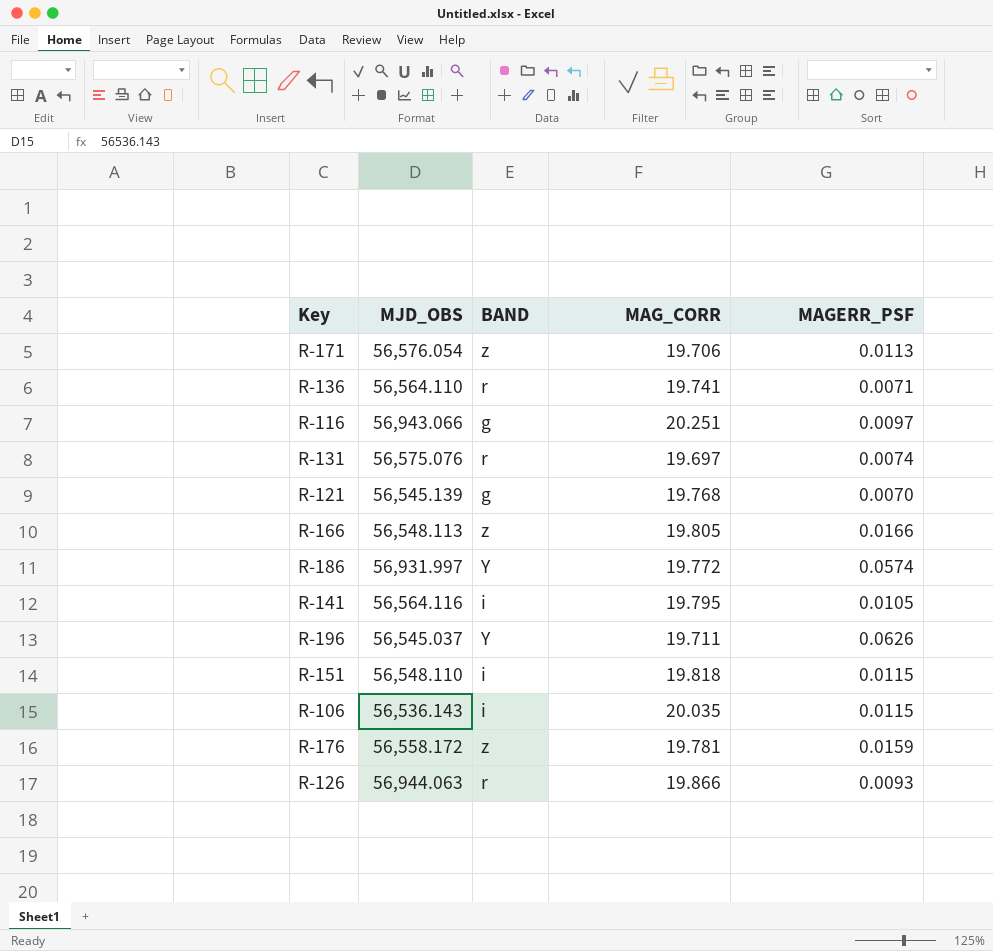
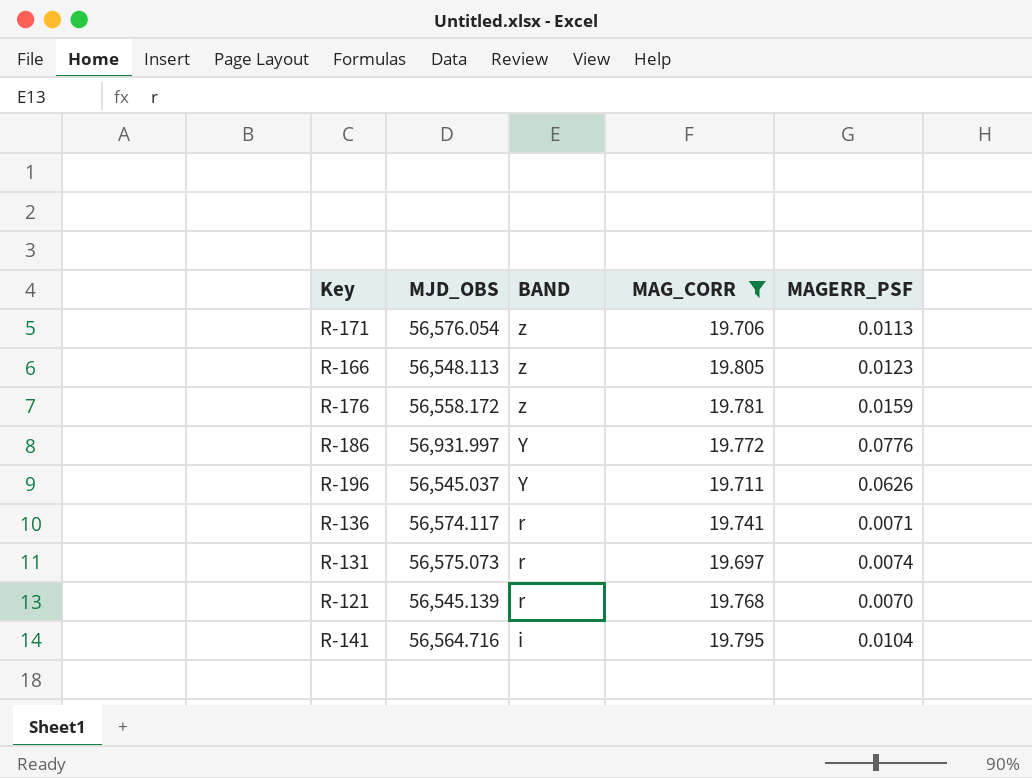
filter: none -> MAG_CORR <= 19.805
row order: none -> BAND descending
R-166 | MAGERR_PSF: 0.0166 -> 0.0123
R-186 | MAGERR_PSF: 0.0574 -> 0.0776
R-136 | MJD_OBS: 56,564.110 -> 56,574.117
R-131 | MJD_OBS: 56,575.076 -> 56,575.073
R-121 | BAND: g -> r
R-141 | MJD_OBS: 56,564.116 -> 56,564.716
R-141 | MAGERR_PSF: 0.0105 -> 0.0104

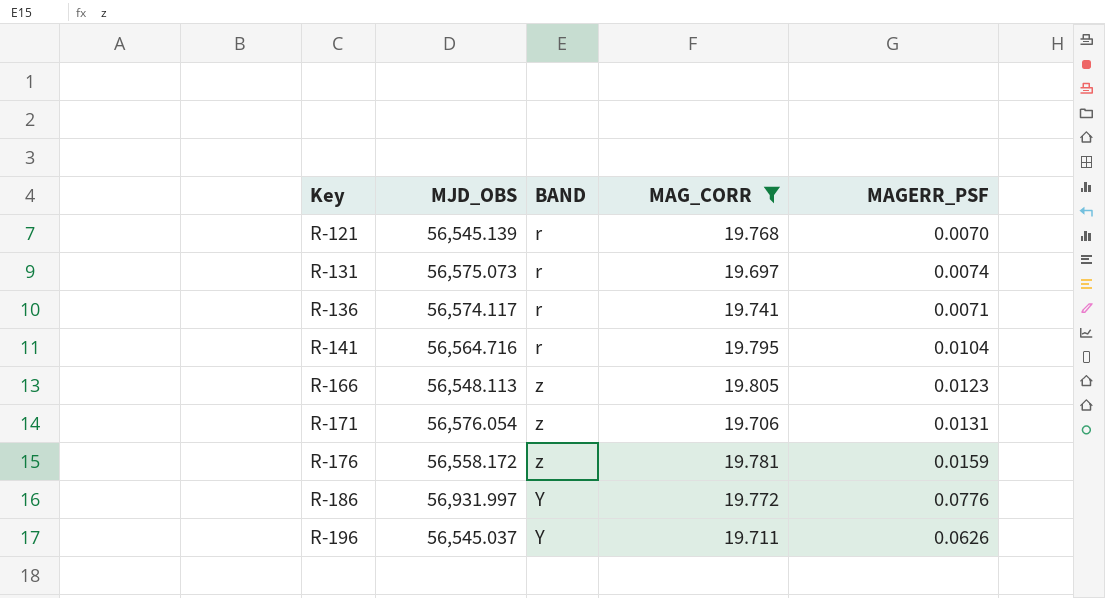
row order: BAND descending -> Key ascending
R-141 | BAND: i -> r
R-171 | MAGERR_PSF: 0.0113 -> 0.0131

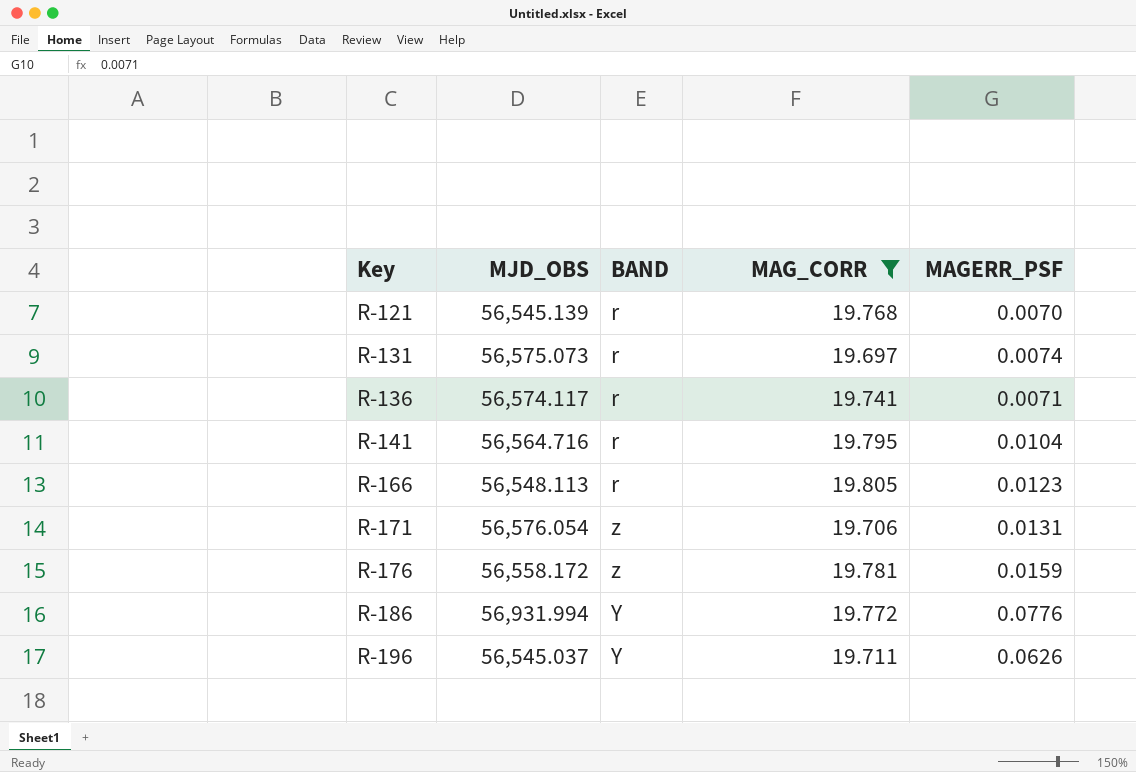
R-166 | BAND: z -> r
R-186 | MJD_OBS: 56,931.997 -> 56,931.994

